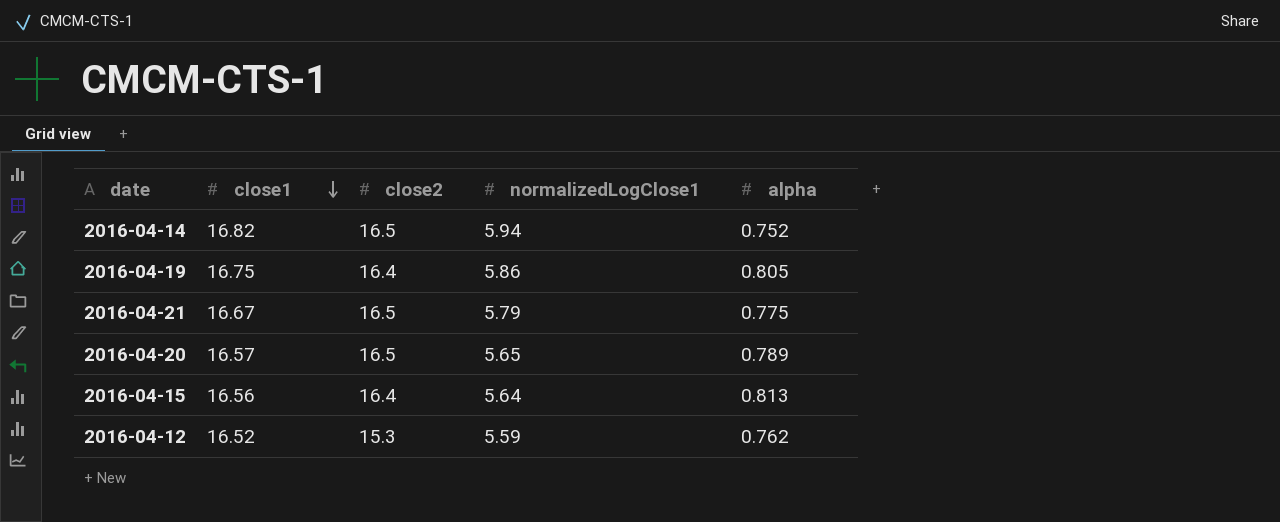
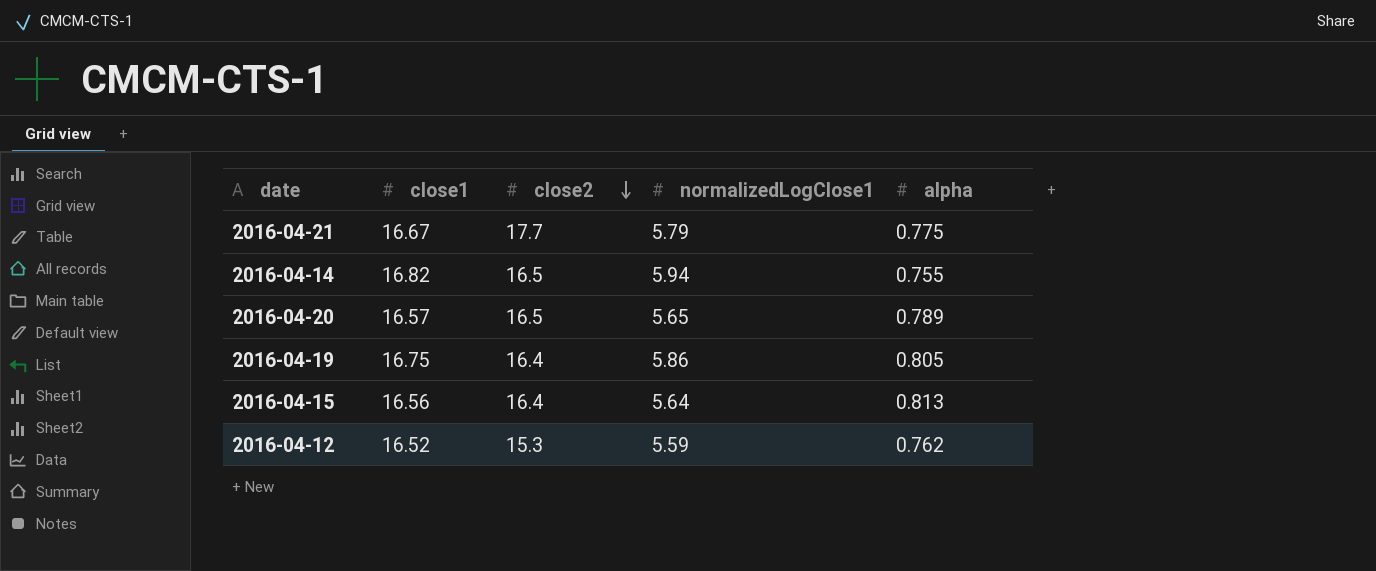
row order: close1 descending -> close2 descending
2016-04-21 | close2: 16.5 -> 17.7
2016-04-14 | alpha: 0.752 -> 0.755

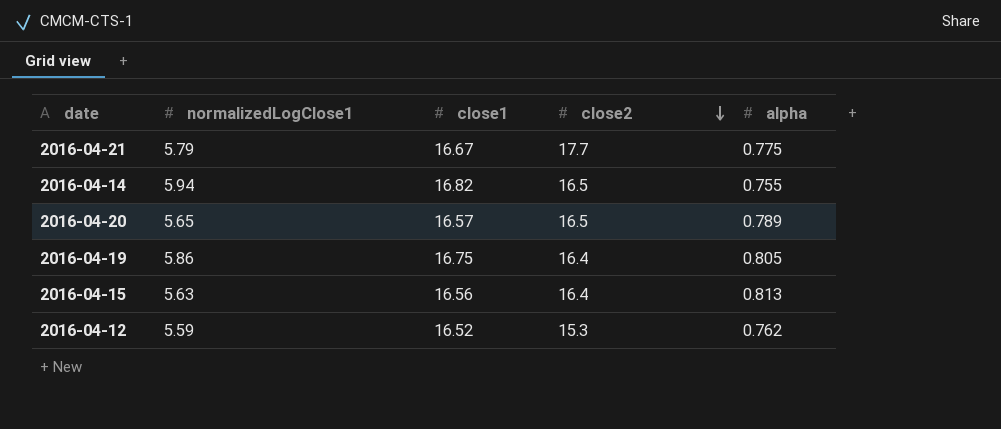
column normalizedLogClose1 | position: 4 -> 2
2016-04-15 | normalizedLogClose1: 5.64 -> 5.63

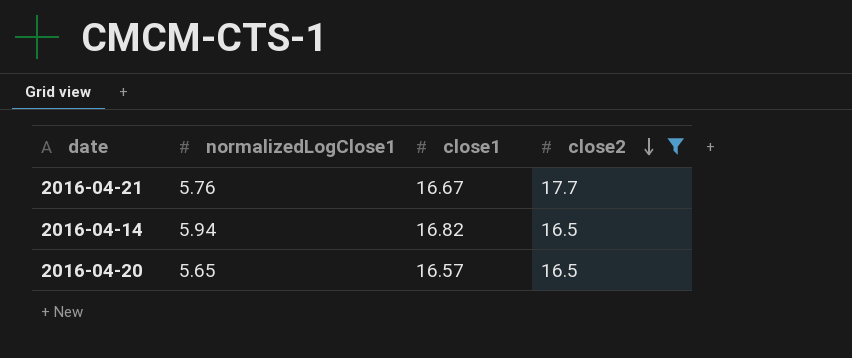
filter: none -> close2 >= 16.5
column alpha | position: 5 -> none
2016-04-21 | normalizedLogClose1: 5.79 -> 5.76

